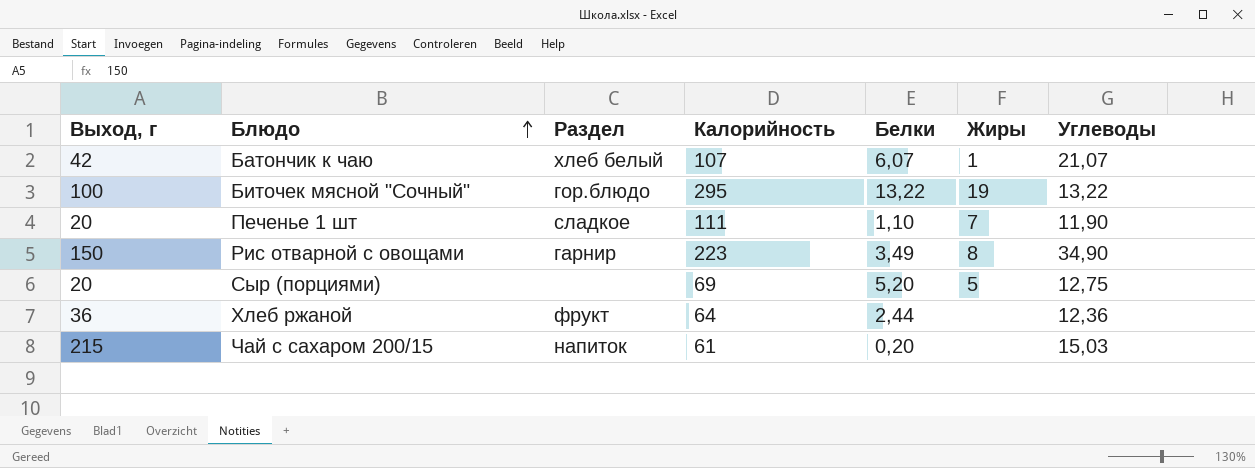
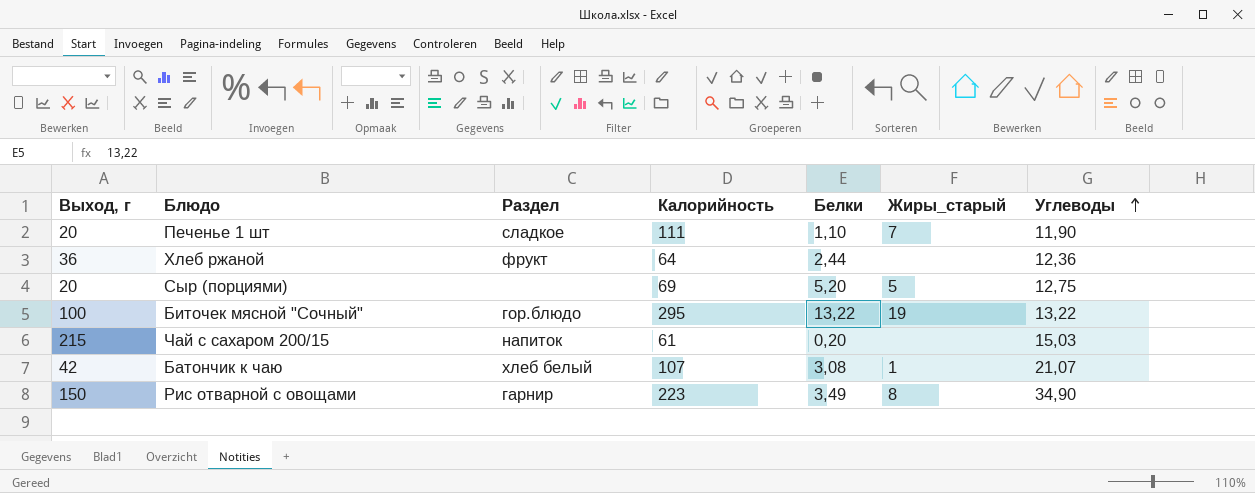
row order: Блюдо ascending -> Углеводы ascending
column name: Жиры -> Жиры_старый
Батончик к чаю | Белки: 6,07 -> 3,08

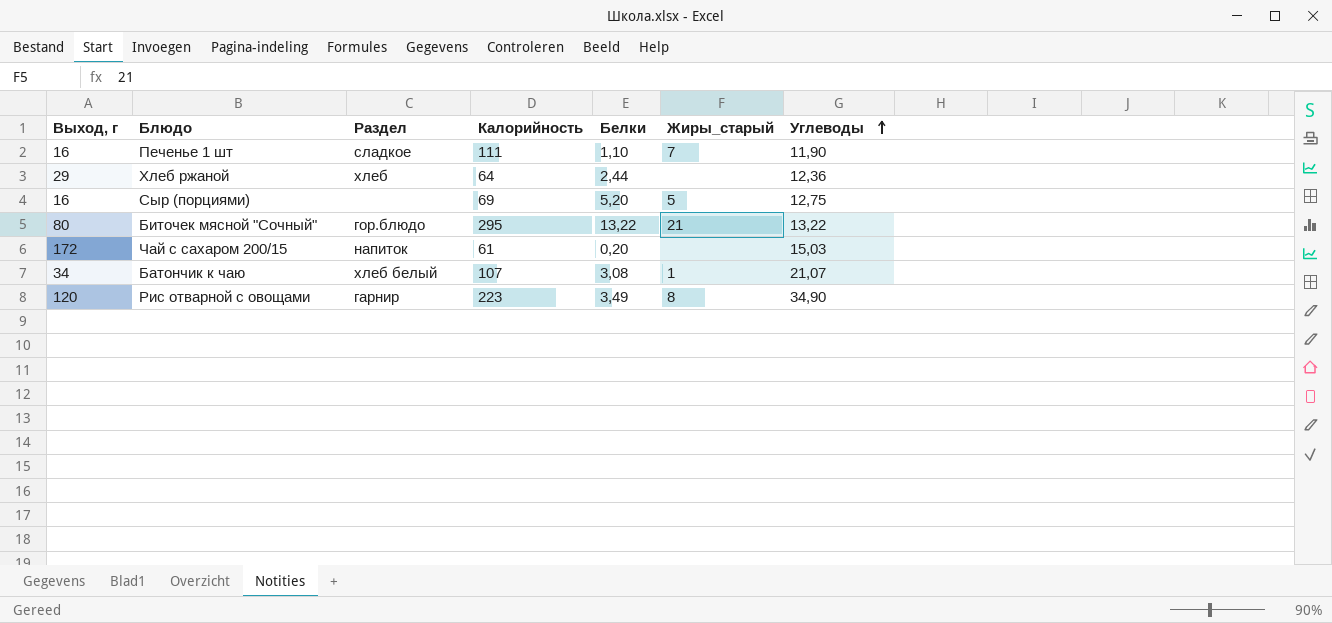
Печенье 1 шт | Выход, г: 20 -> 16
Хлеб ржаной | Выход, г: 36 -> 29
Хлеб ржаной | Раздел: фрукт -> хлеб
Сыр (порциями) | Выход, г: 20 -> 16
Биточек мясной "Сочный" | Выход, г: 100 -> 80
Биточек мясной "Сочный" | Жиры_старый: 19 -> 21
Чай с сахаром 200/15 | Выход, г: 215 -> 172
Батончик к чаю | Выход, г: 42 -> 34
Рис отварной с овощами | Выход, г: 150 -> 120

